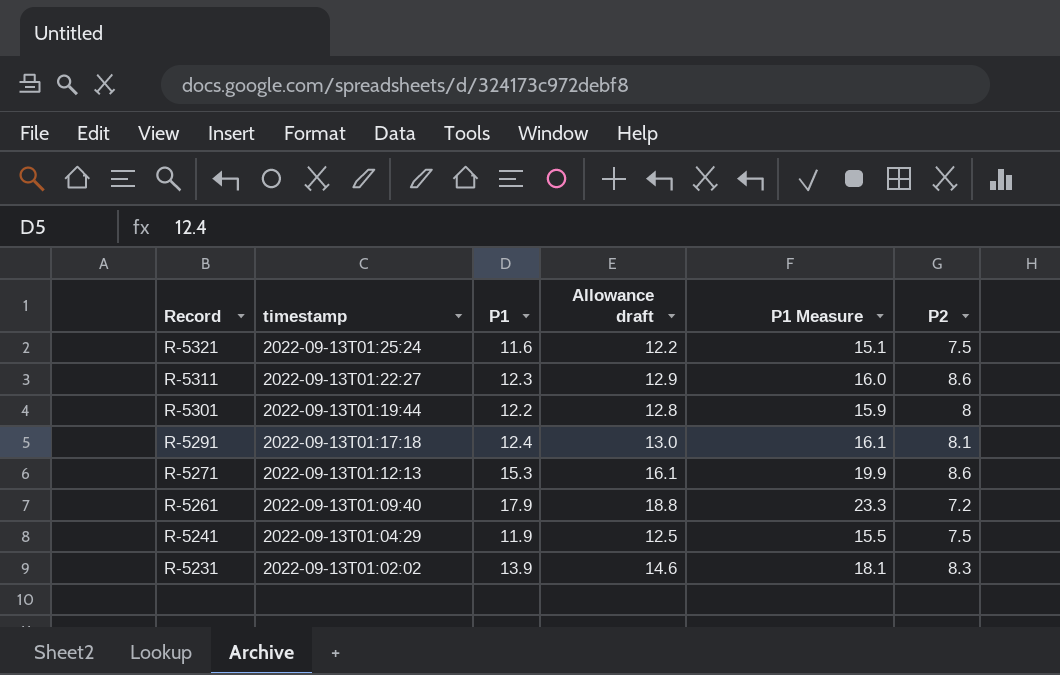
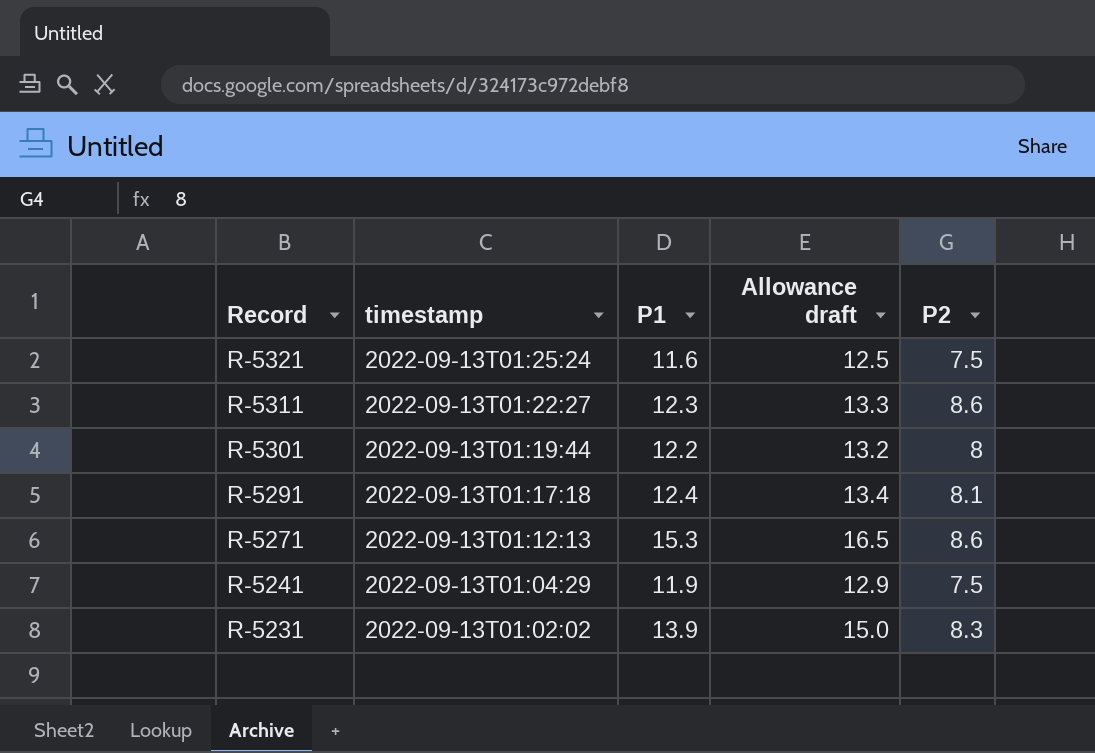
column P1 Measure | formula: [P1] * 1.3 -> none
column Allowance draft | formula: [P1] * 1.05 -> [P1] * 1.08
row R-5261: 2022-09-13T01:09:40 | 17.9 | 18.8 | 23.3 | 7.2 -> none

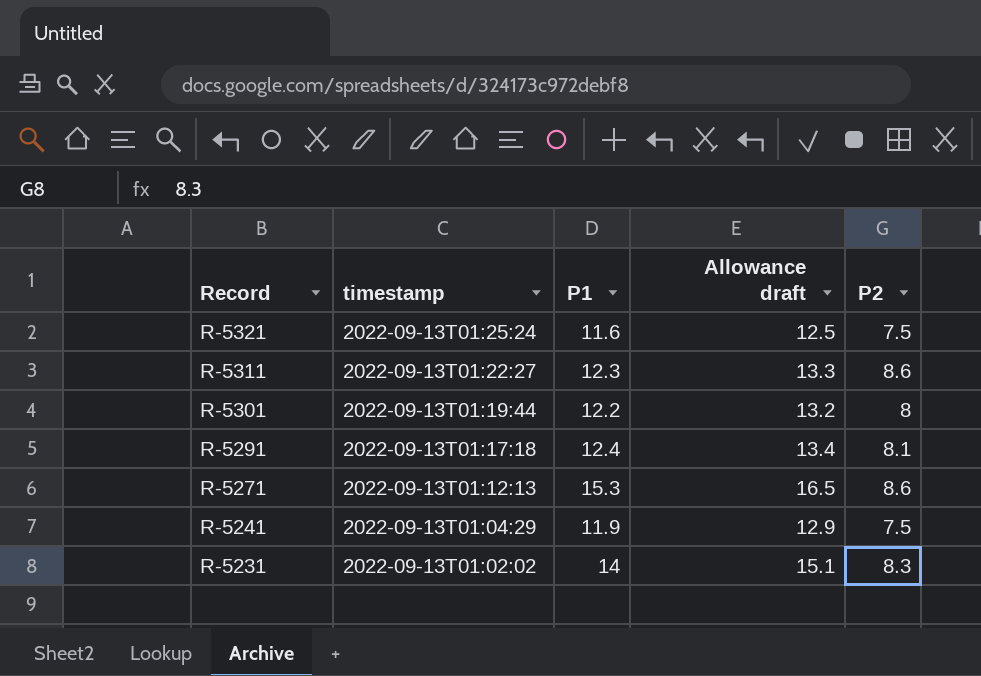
R-5231 | P1: 13.9 -> 14
R-5231 | Allowance draft: 15.0 -> 15.1

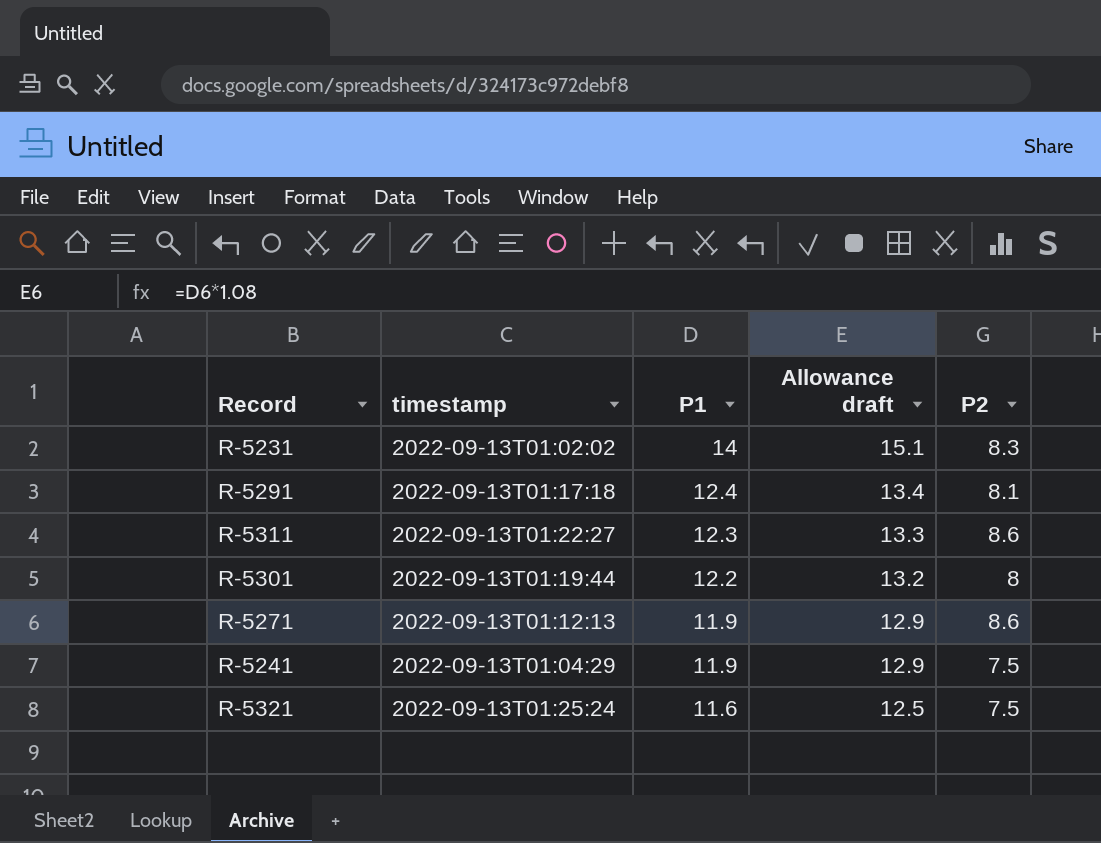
row order: Record descending -> P1 descending
R-5271 | P1: 15.3 -> 11.9
R-5271 | Allowance draft: 16.5 -> 12.9

